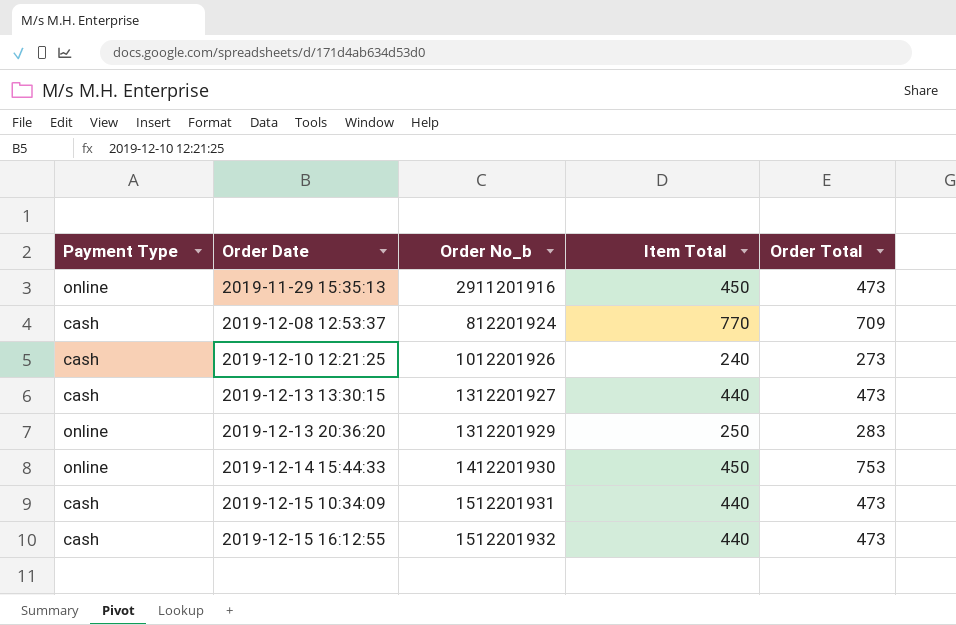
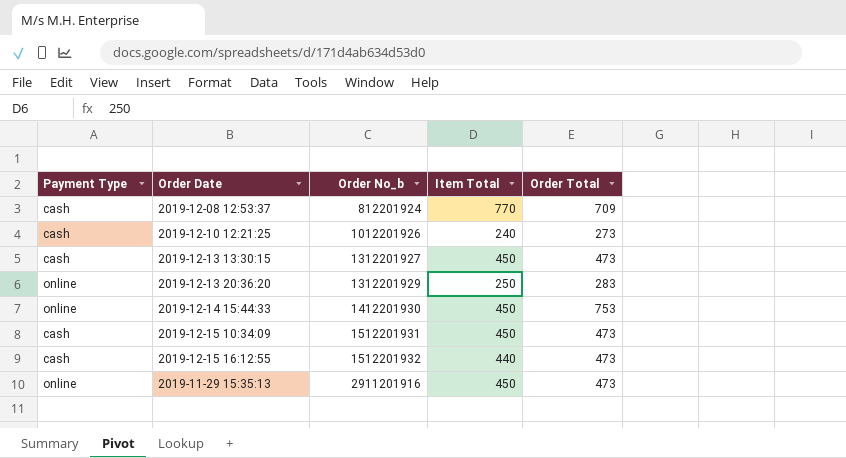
row order: Order Date ascending -> Order No_b ascending
2019-12-13 13:30:15 | Item Total: 440 -> 450
2019-12-15 10:34:09 | Item Total: 440 -> 450

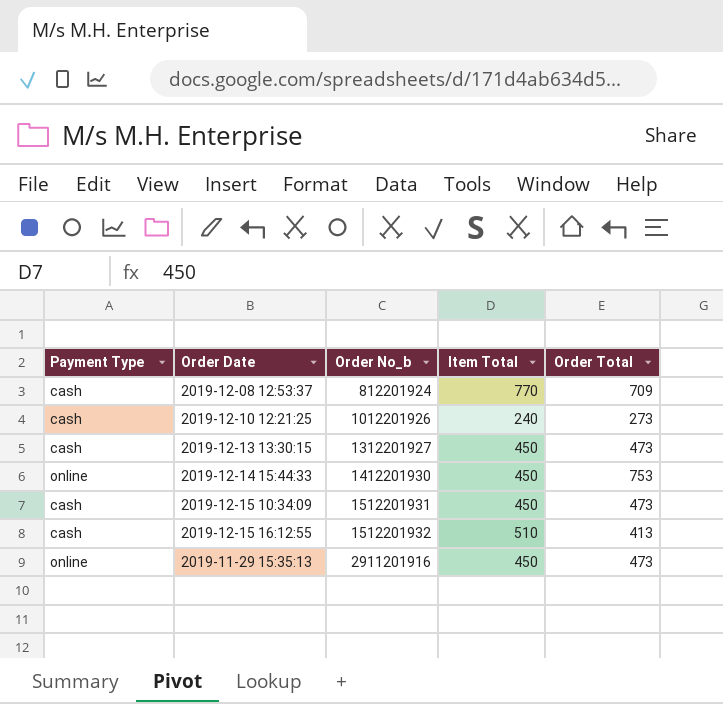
row 2019-12-13 20:36:20: online | 1312201929 | 250 | 283 -> none
2019-12-15 16:12:55 | Item Total: 440 -> 510
2019-12-15 16:12:55 | Order Total: 473 -> 413

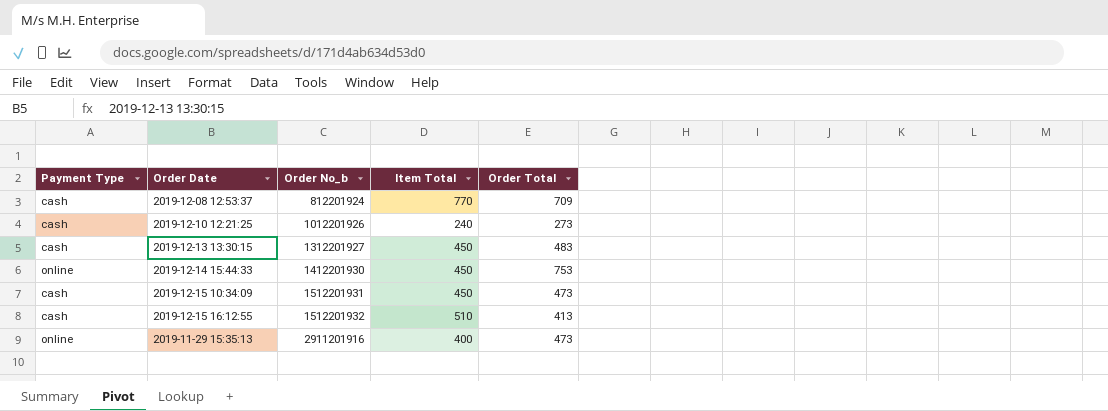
2019-12-13 13:30:15 | Order Total: 473 -> 483
2019-11-29 15:35:13 | Item Total: 450 -> 400

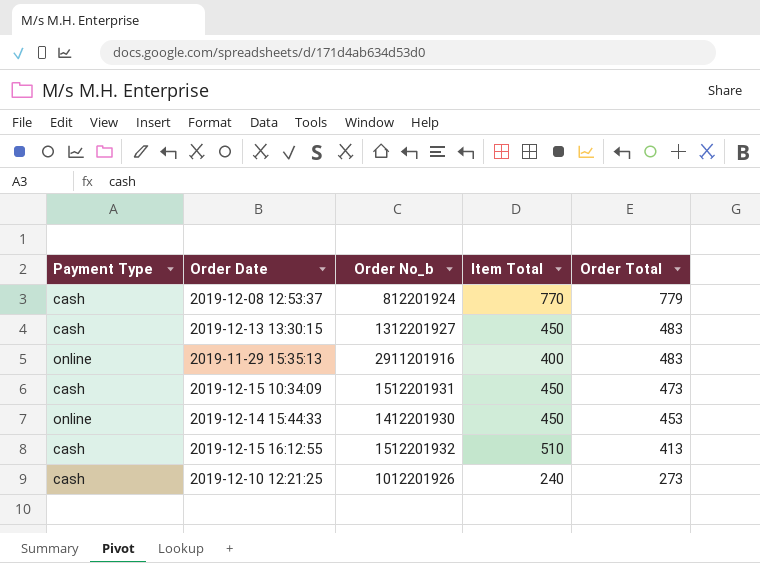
row order: Order No_b ascending -> Order Total descending
2019-12-08 12:53:37 | Order Total: 709 -> 779
2019-11-29 15:35:13 | Order Total: 473 -> 483
2019-12-14 15:44:33 | Order Total: 753 -> 453

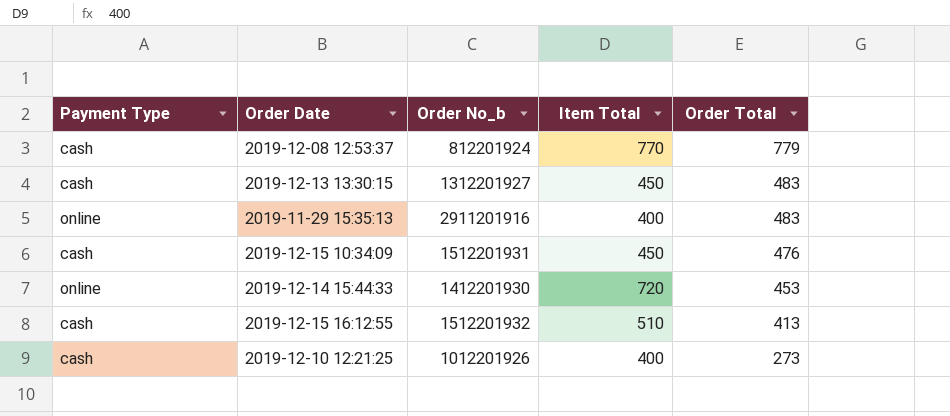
2019-12-15 10:34:09 | Order Total: 473 -> 476
2019-12-14 15:44:33 | Item Total: 450 -> 720
2019-12-10 12:21:25 | Item Total: 240 -> 400

